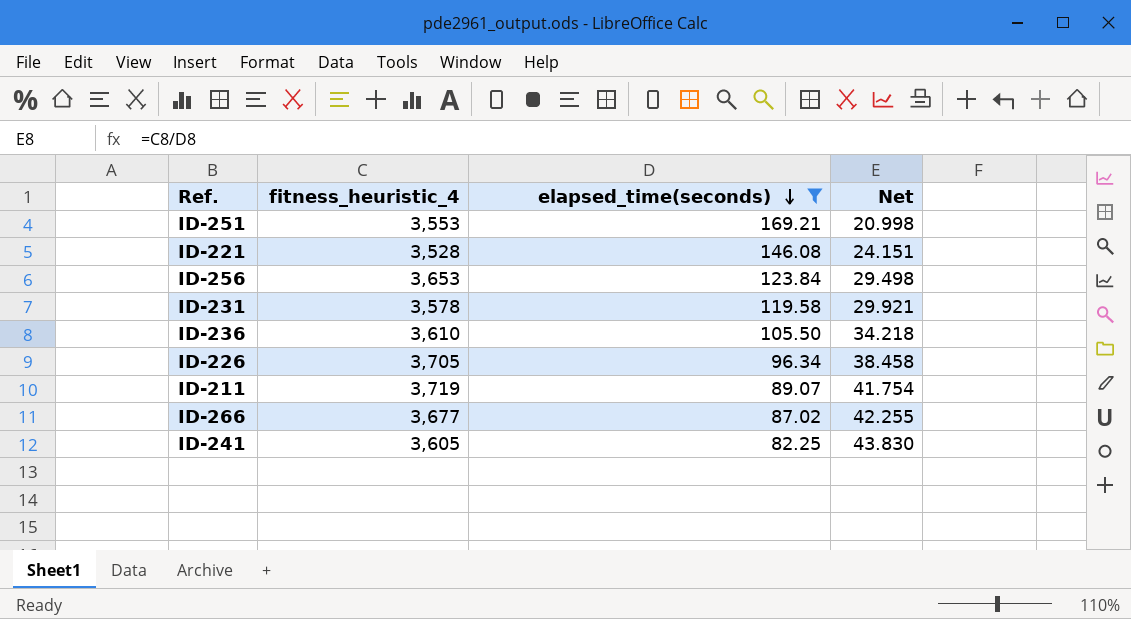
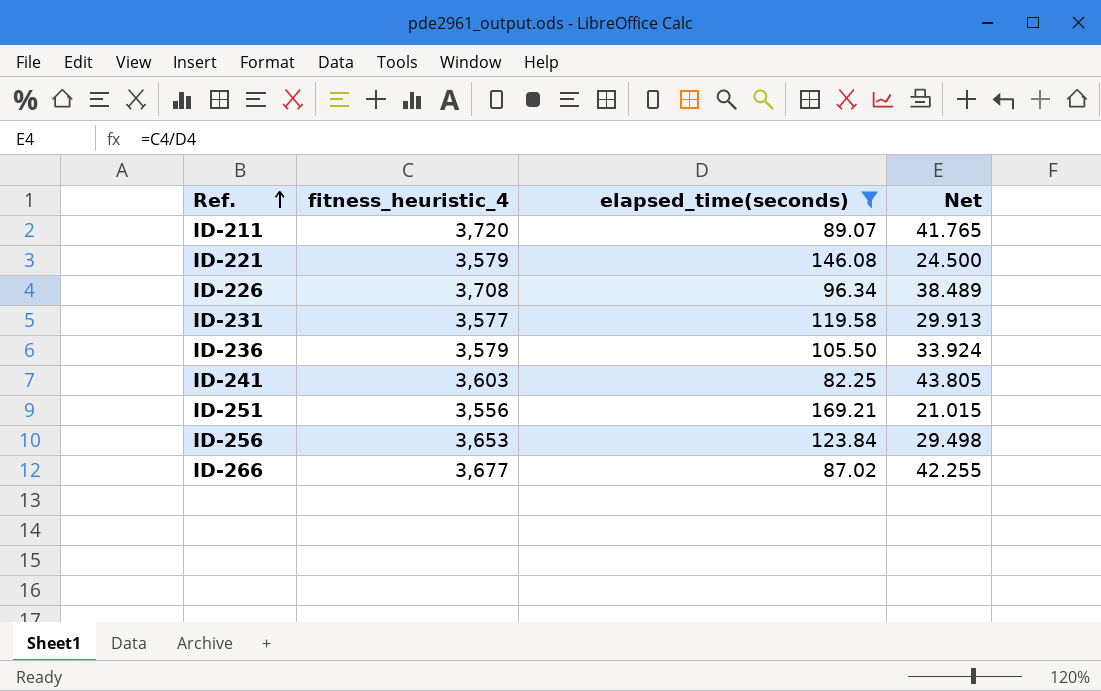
row order: elapsed_time(seconds) descending -> Ref. ascending
ID-211 | fitness_heuristic_4: 3,719 -> 3,720
ID-211 | Net: 41.754 -> 41.765
ID-221 | fitness_heuristic_4: 3,528 -> 3,579
ID-221 | Net: 24.151 -> 24.500
ID-226 | fitness_heuristic_4: 3,705 -> 3,708
ID-226 | Net: 38.458 -> 38.489
ID-231 | fitness_heuristic_4: 3,578 -> 3,577
ID-231 | Net: 29.921 -> 29.913
ID-236 | fitness_heuristic_4: 3,610 -> 3,579
ID-236 | Net: 34.218 -> 33.924
ID-241 | fitness_heuristic_4: 3,605 -> 3,603
ID-241 | Net: 43.830 -> 43.805
ID-251 | fitness_heuristic_4: 3,553 -> 3,556
ID-251 | Net: 20.998 -> 21.015

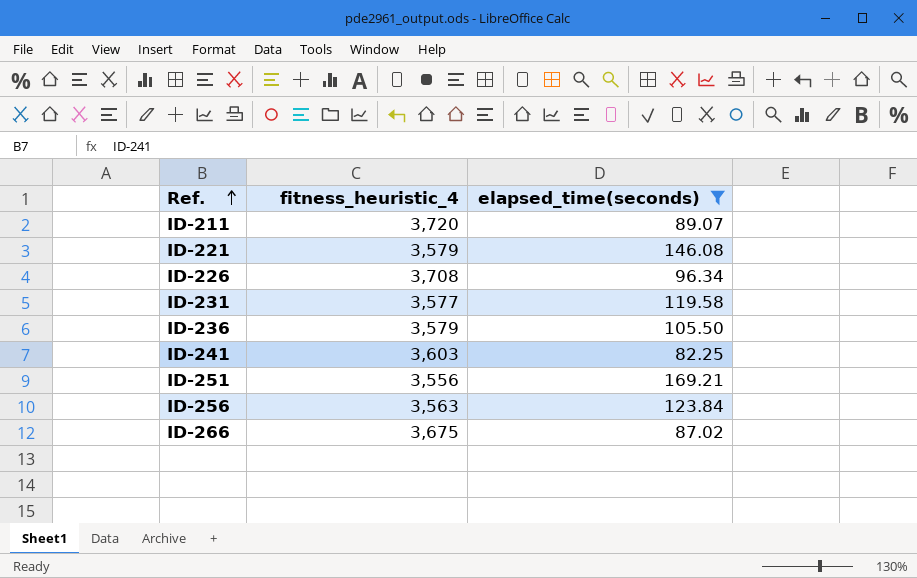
column Net | formula: [fitness_heuristic_4] / [elapsed_time(seconds)] -> none
ID-256 | fitness_heuristic_4: 3,653 -> 3,563
ID-266 | fitness_heuristic_4: 3,677 -> 3,675

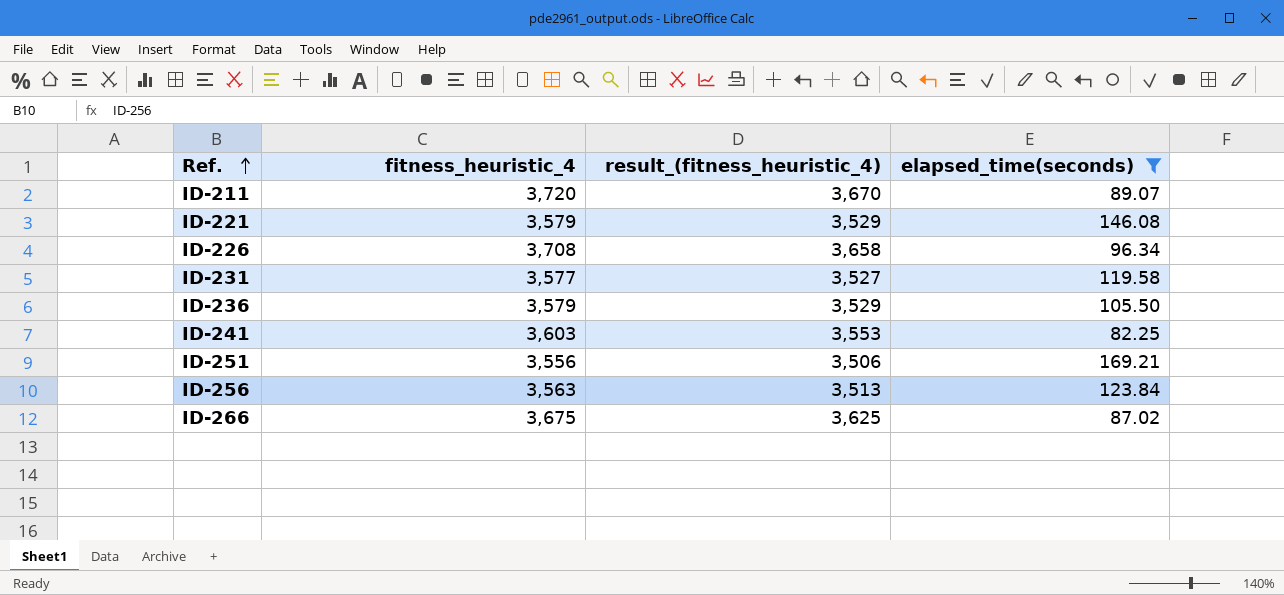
column result_(fitness_heuristic_4) | formula: none -> [fitness_heuristic_4] - 50

